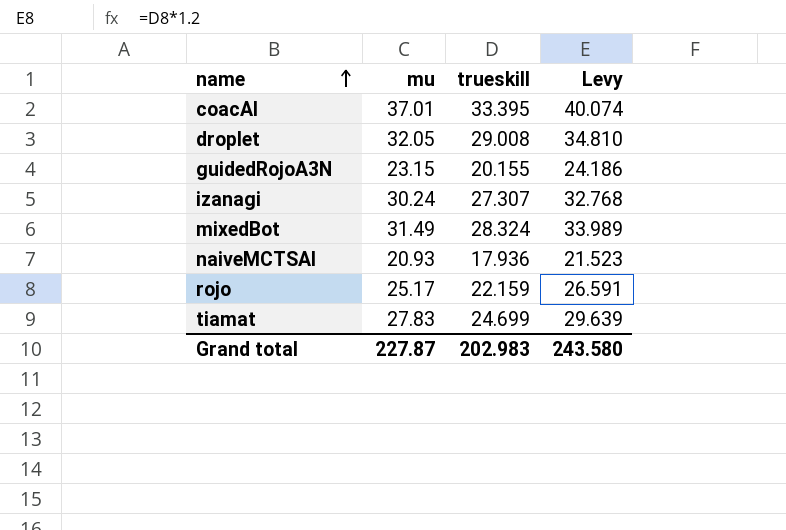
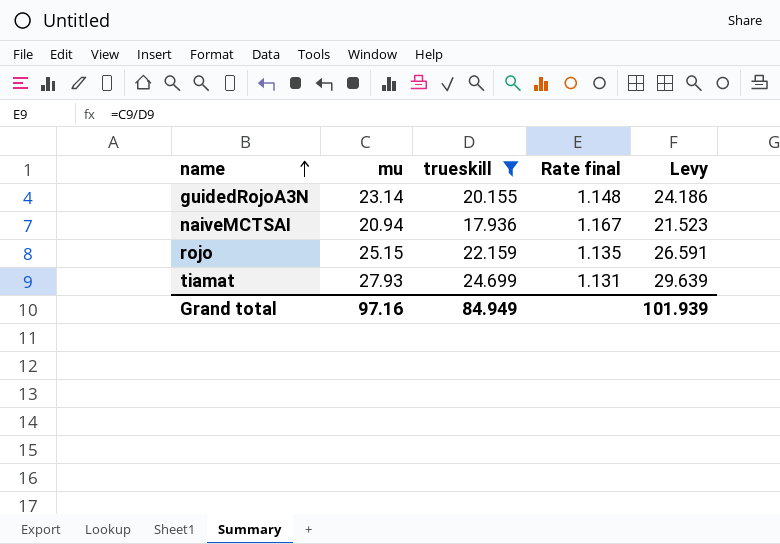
filter: none -> trueskill <= 24.699
column Rate final | formula: none -> [mu] / [trueskill]
guidedRojoA3N | mu: 23.15 -> 23.14
naiveMCTSAI | mu: 20.93 -> 20.94
rojo | mu: 25.17 -> 25.15
tiamat | mu: 27.83 -> 27.93
Grand total | mu: 227.87 -> 97.16
Grand total | trueskill: 202.983 -> 84.949
Grand total | Levy: 243.580 -> 101.939

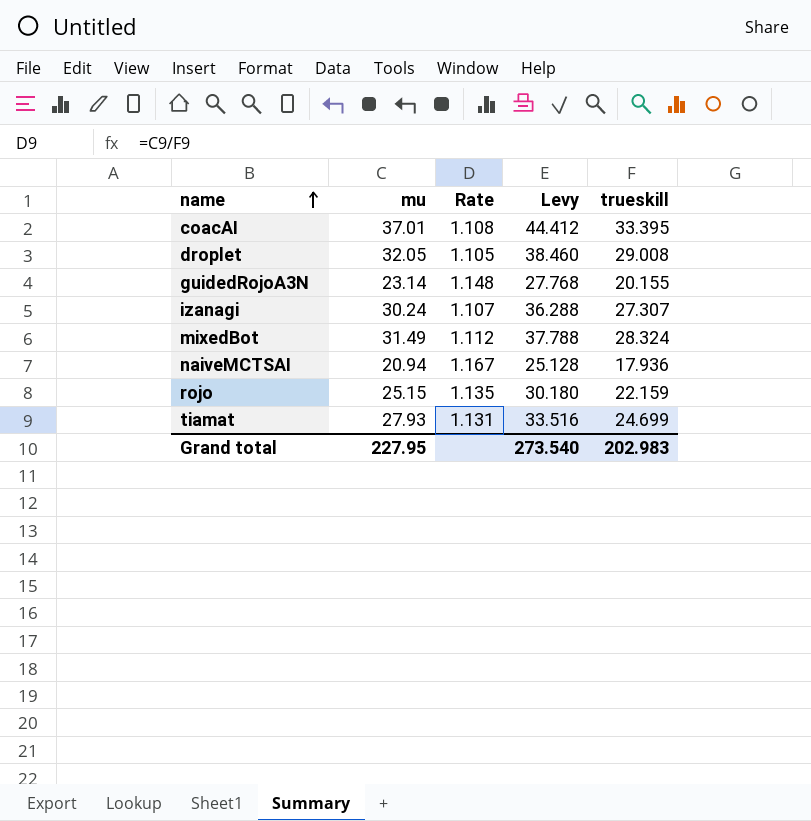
filter: trueskill <= 24.699 -> none
column name: Rate final -> Rate
column Levy | formula: [trueskill] * 1.2 -> [mu] * 1.2
column trueskill | position: 3 -> 5
Grand total | mu: 97.16 -> 227.95
Grand total | Levy: 101.939 -> 273.540
Grand total | trueskill: 84.949 -> 202.983

